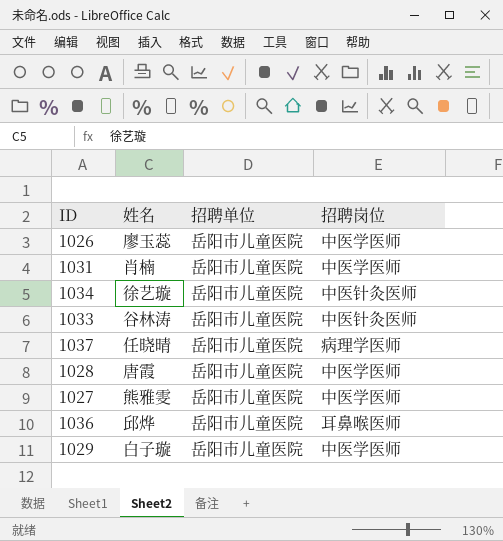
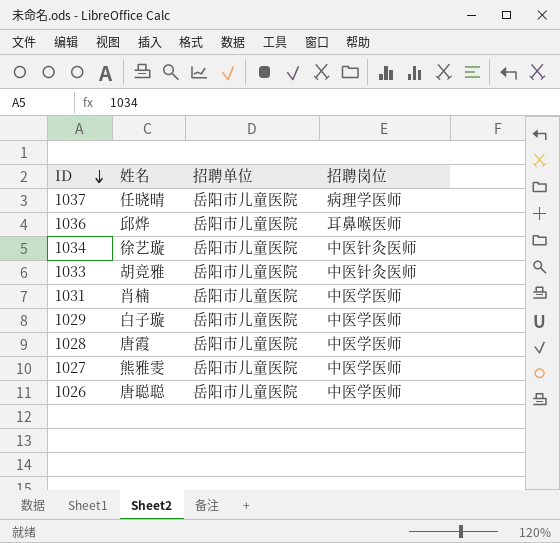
row order: none -> ID descending
1033 | 姓名: 谷林涛 -> 胡竞雅
1026 | 姓名: 廖玉蕊 -> 唐聪聪

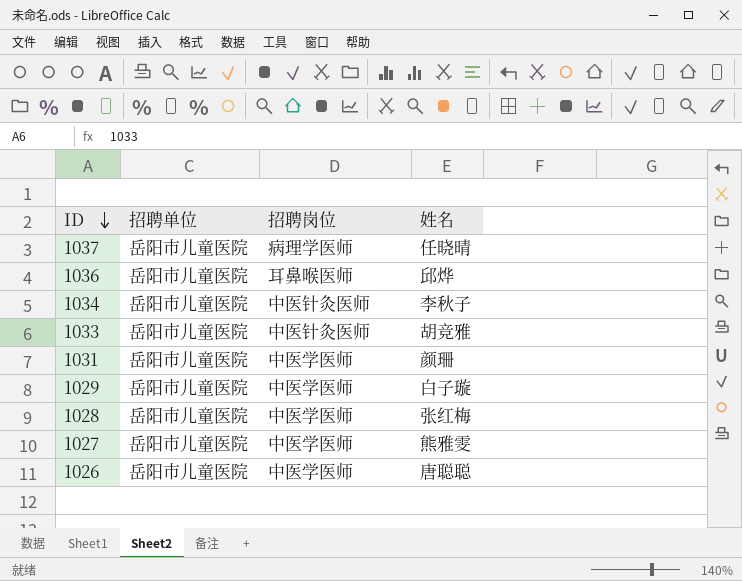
column 姓名 | position: 2 -> 4
1034 | 姓名: 徐艺璇 -> 李秋子
1031 | 姓名: 肖楠 -> 颜珊
1028 | 姓名: 唐霞 -> 张红梅

